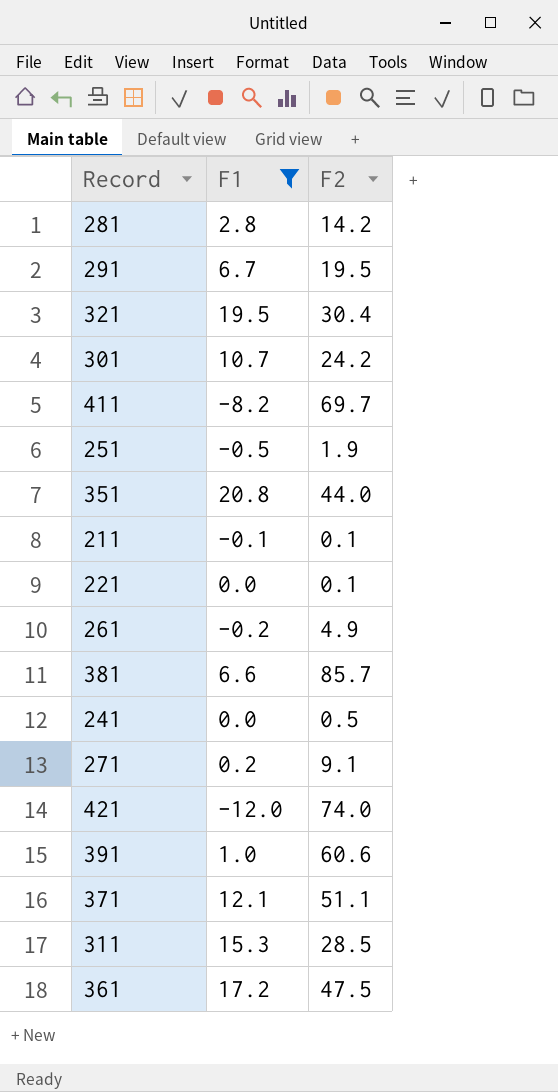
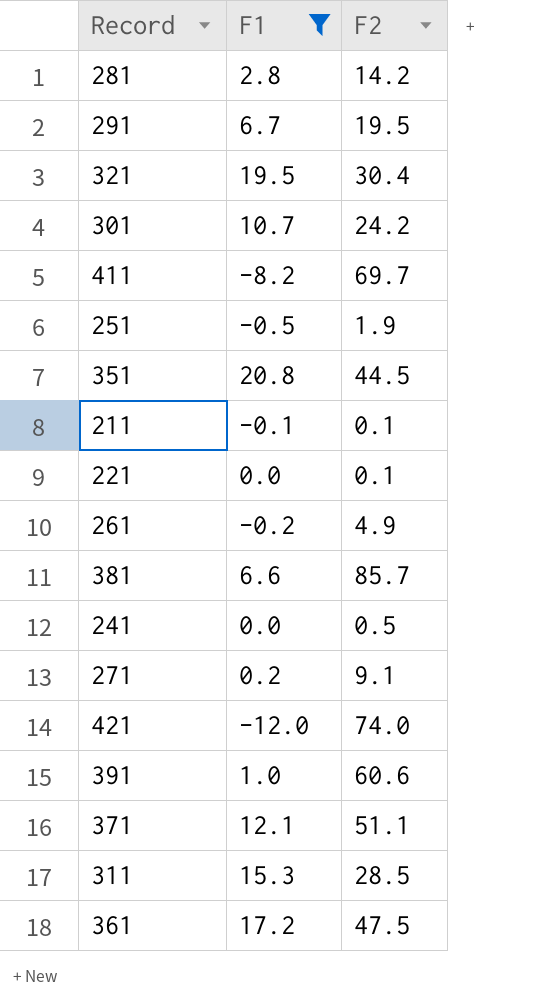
351 | F2: 44.0 -> 44.5

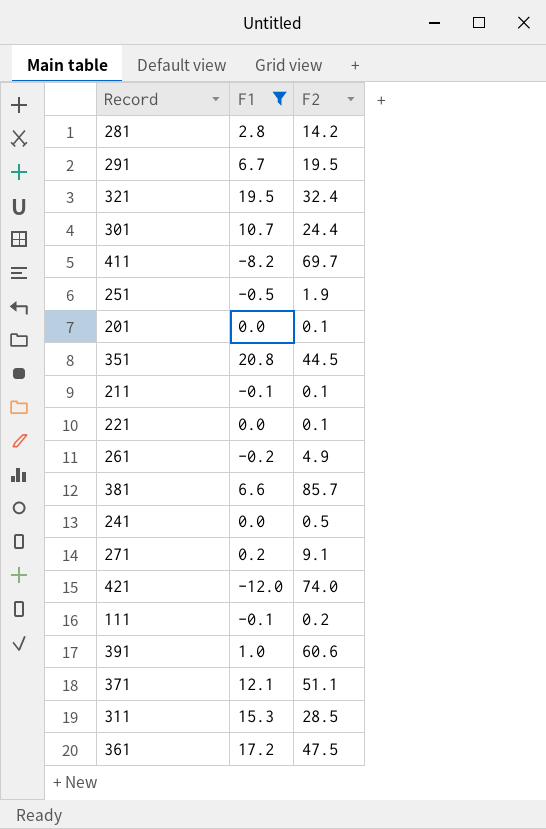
321 | F2: 30.4 -> 32.4
301 | F2: 24.2 -> 24.4
row 201: none -> 0.0 | 0.1
row 111: none -> -0.1 | 0.2

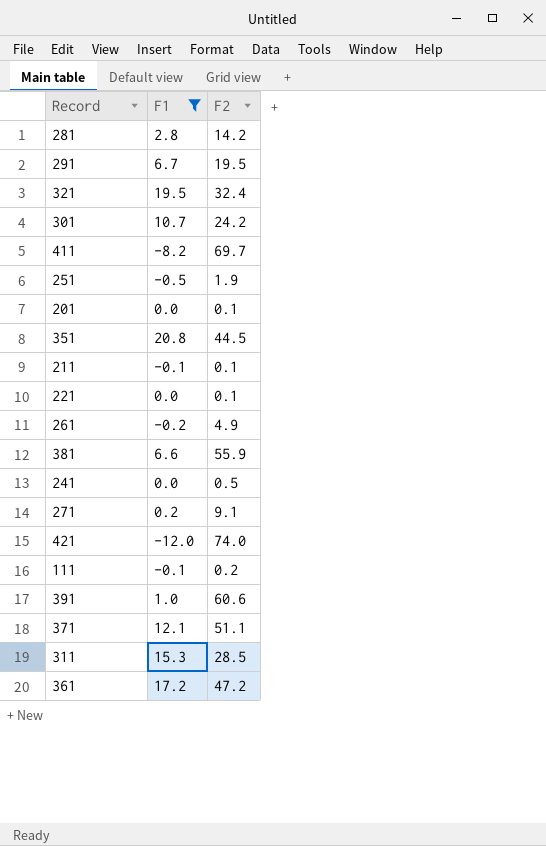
301 | F2: 24.4 -> 24.2
381 | F2: 85.7 -> 55.9
361 | F2: 47.5 -> 47.2

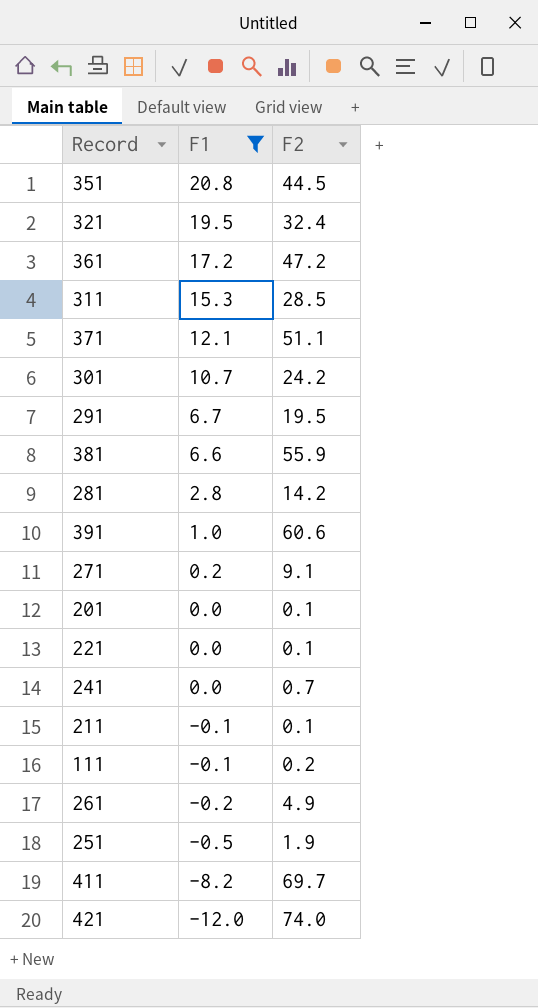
row order: none -> F1 descending
241 | F2: 0.5 -> 0.7

